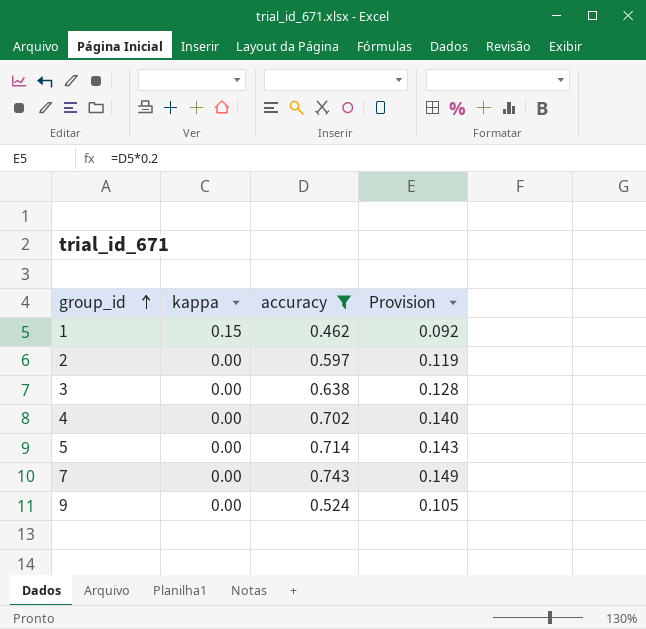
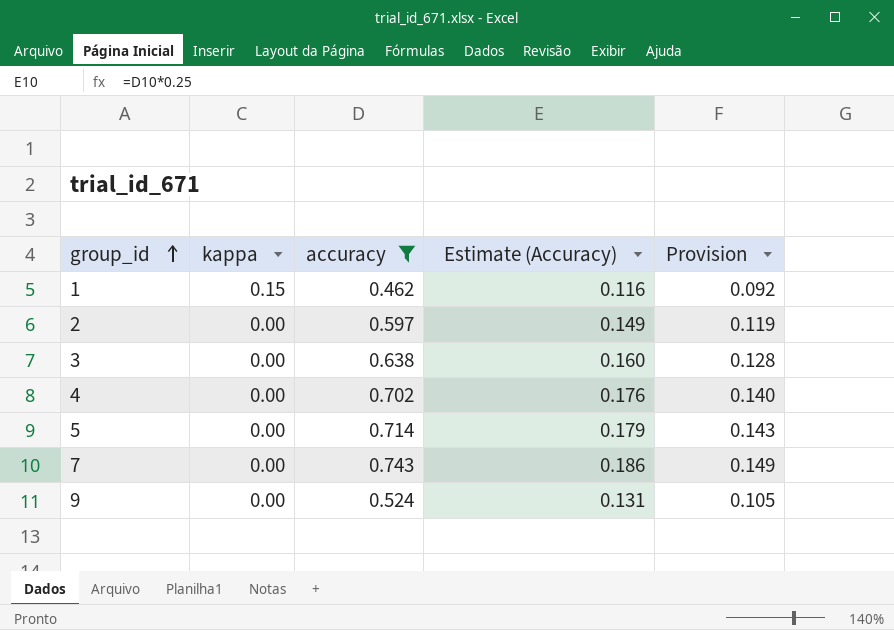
column Estimate (Accuracy) | formula: none -> [accuracy] * 0.25

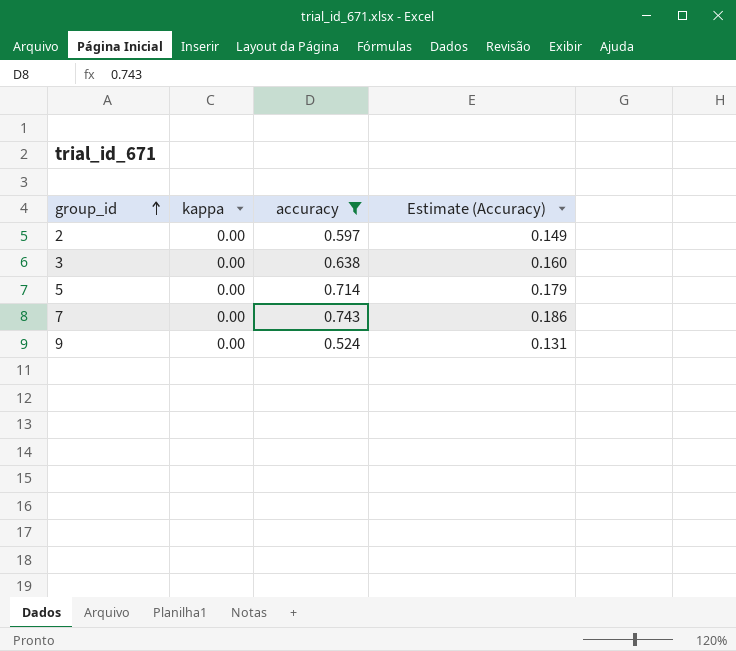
column Provision | formula: [accuracy] * 0.2 -> none
row 1: 0.15 | 0.462 | 0.116 | 0.092 -> none
row 4: 0.00 | 0.702 | 0.176 | 0.140 -> none

